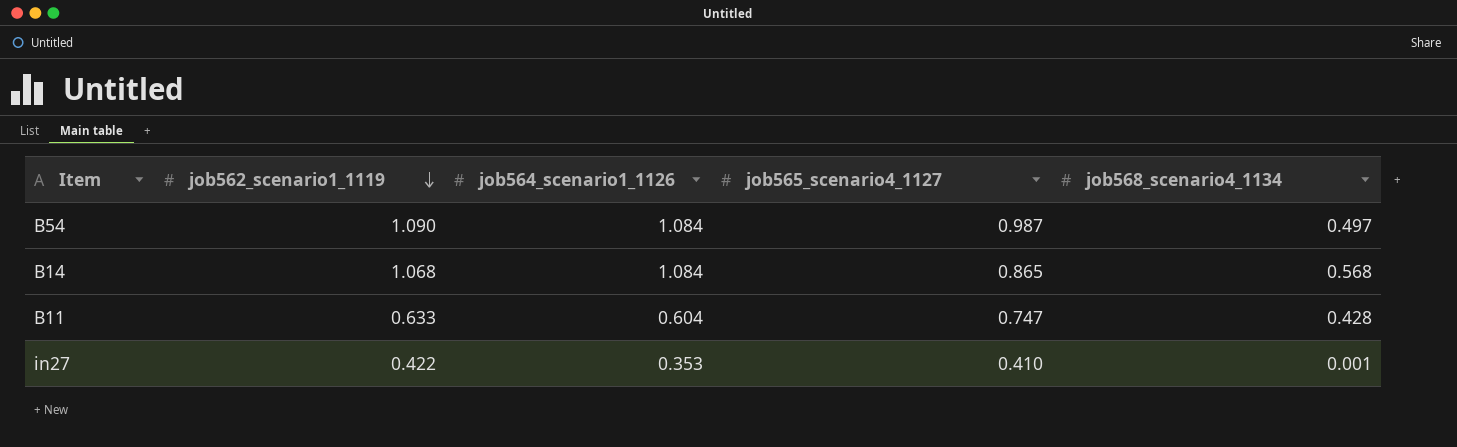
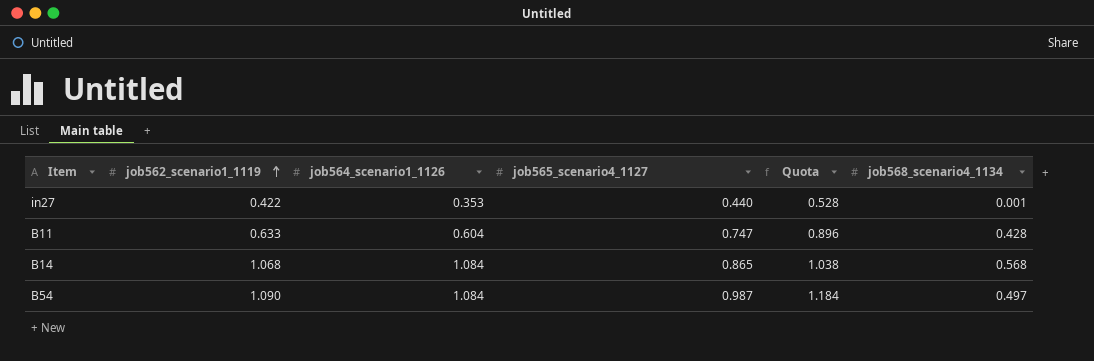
row order: job562_scenario1_1119 descending -> job562_scenario1_1119 ascending
column Quota | formula: none -> [job565_scenario4_1127] * 1.2
in27 | job565_scenario4_1127: 0.410 -> 0.440

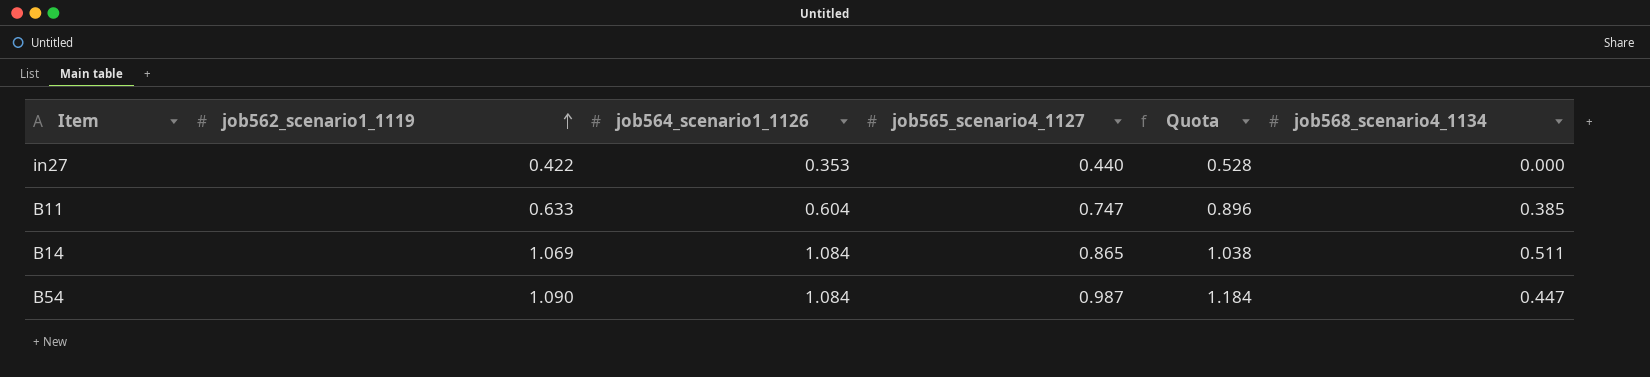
in27 | job568_scenario4_1134: 0.001 -> 0.000
B11 | job568_scenario4_1134: 0.428 -> 0.385
B14 | job562_scenario1_1119: 1.068 -> 1.069
B14 | job568_scenario4_1134: 0.568 -> 0.511
B54 | job568_scenario4_1134: 0.497 -> 0.447

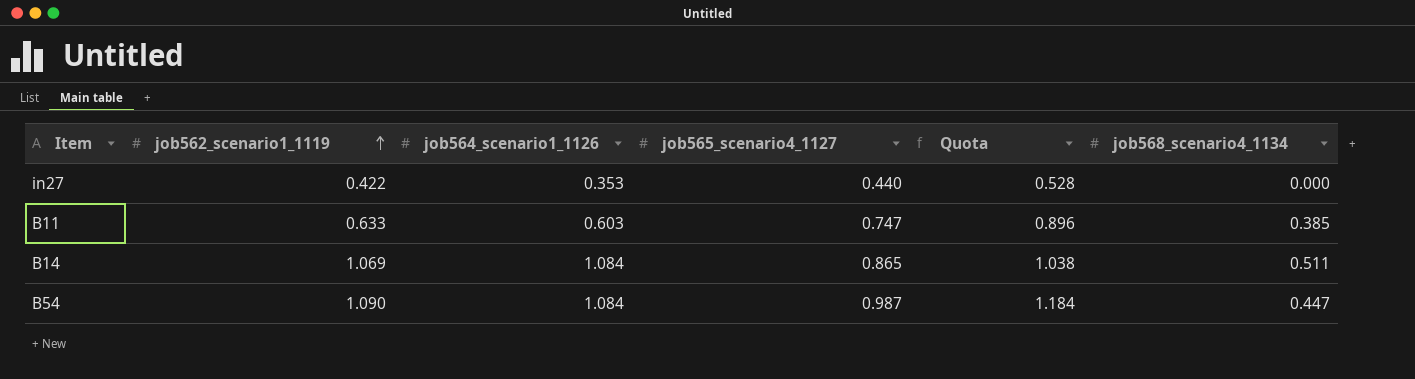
B11 | job564_scenario1_1126: 0.604 -> 0.603

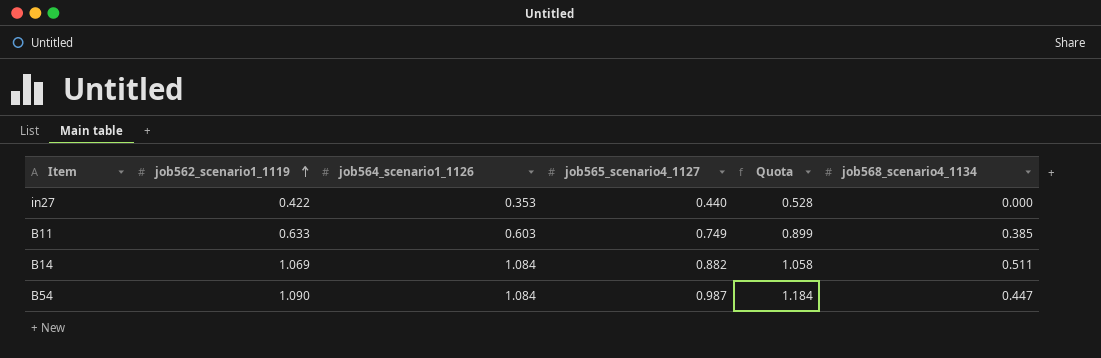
B11 | job565_scenario4_1127: 0.747 -> 0.749
B11 | Quota: 0.896 -> 0.899
B14 | job565_scenario4_1127: 0.865 -> 0.882
B14 | Quota: 1.038 -> 1.058

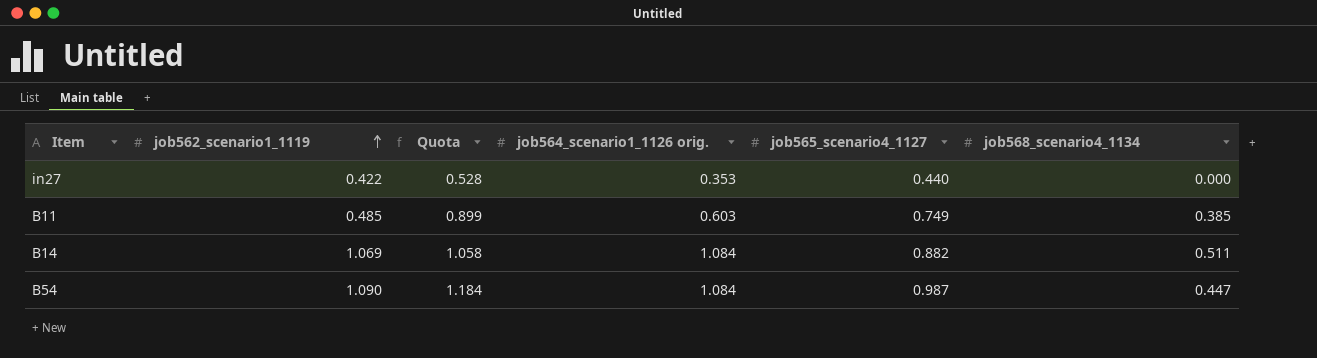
column Quota | position: 5 -> 3
column name: job564_scenario1_1126 -> job564_scenario1_1126 orig.
B11 | job562_scenario1_1119: 0.633 -> 0.485

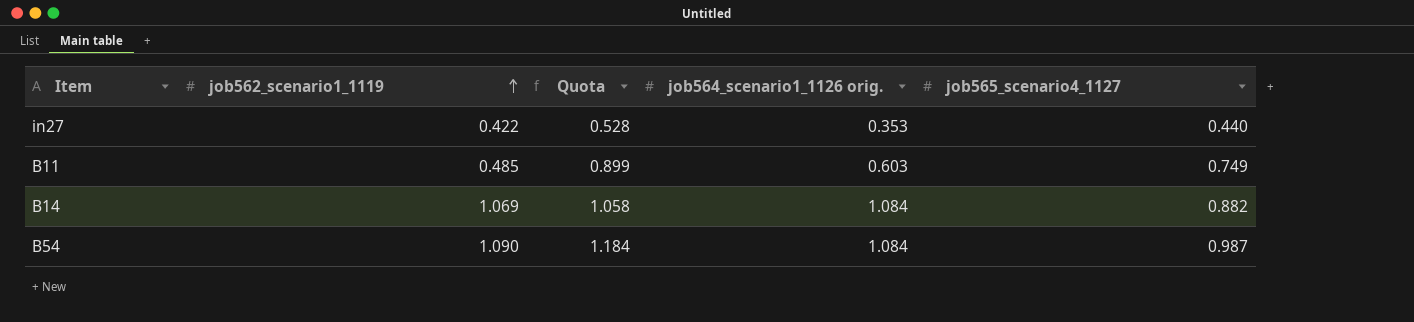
column job568_scenario4_1134 | position: 6 -> none

